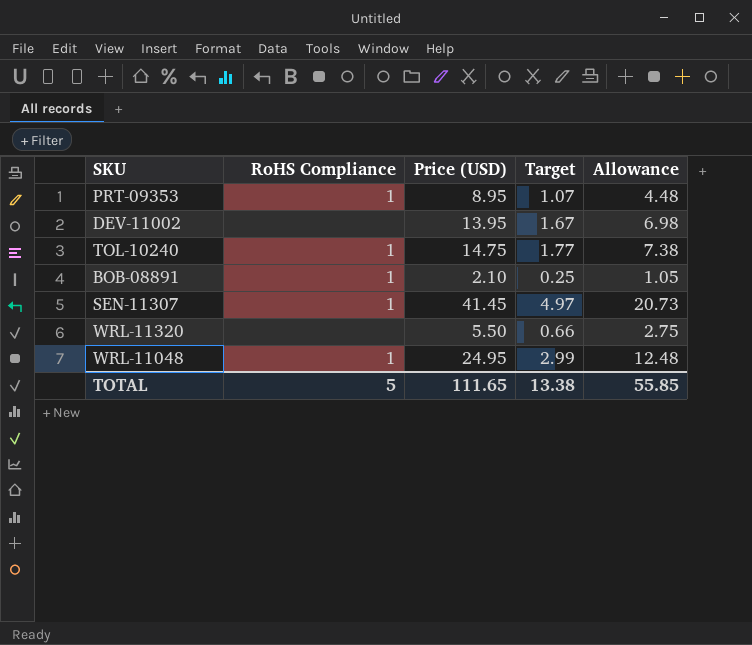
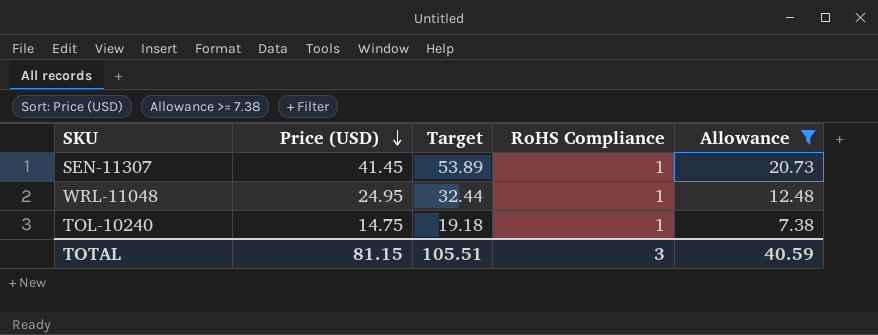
filter: none -> Allowance >= 7.38
row order: none -> Price (USD) descending
column Target | formula: [Price (USD)] * 0.12 -> [Price (USD)] * 1.3
column RoHS Compliance | position: 2 -> 4
TOTAL | Price (USD): 111.65 -> 81.15
TOTAL | Target: 13.38 -> 105.51
TOTAL | RoHS Compliance: 5 -> 3
TOTAL | Allowance: 55.85 -> 40.59

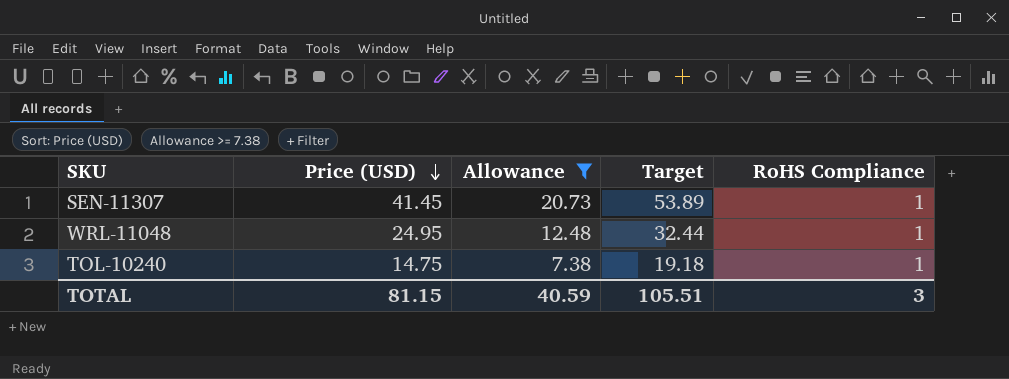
column Allowance | position: 5 -> 3

